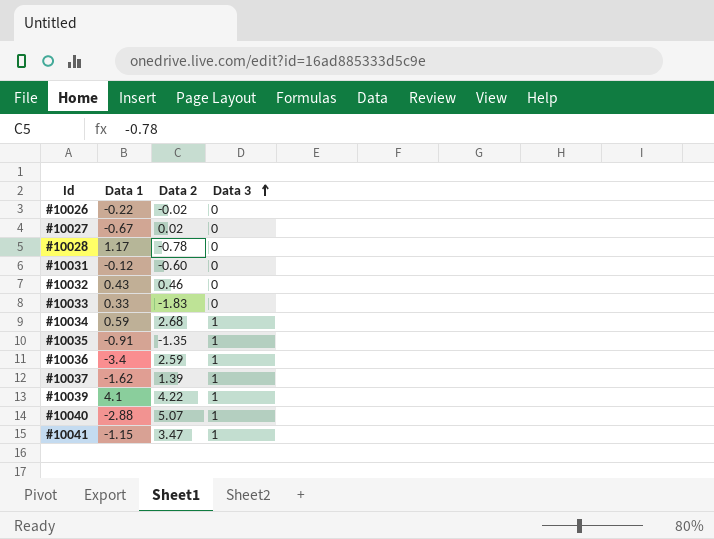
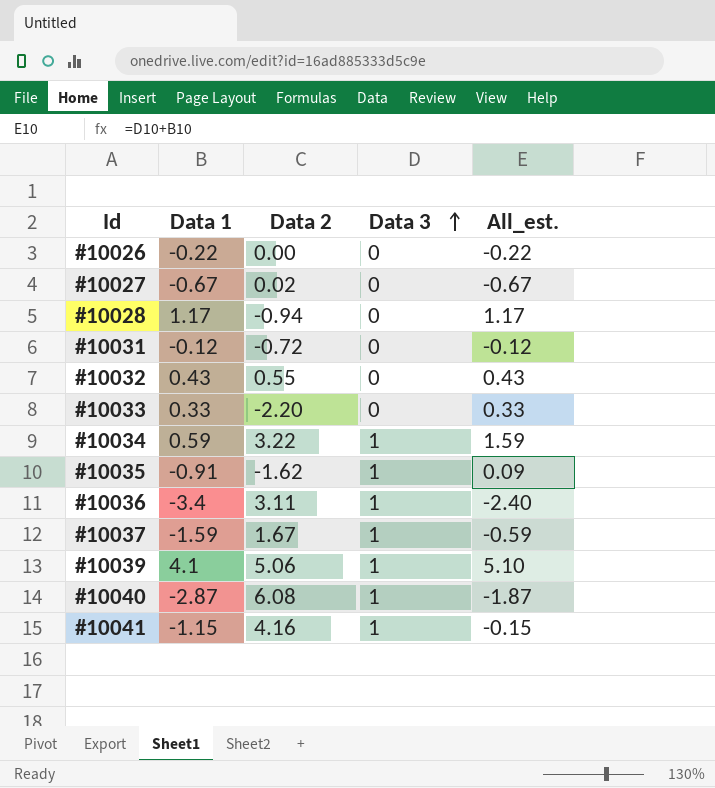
column All_est. | formula: none -> [Data 1] + [Data 3]
#10026 | Data 2: -0.02 -> 0.00
#10028 | Data 2: -0.78 -> -0.94
#10031 | Data 2: -0.60 -> -0.72
#10032 | Data 2: 0.46 -> 0.55
#10033 | Data 2: -1.83 -> -2.20
#10034 | Data 2: 2.68 -> 3.22
#10035 | Data 2: -1.35 -> -1.62
#10036 | Data 2: 2.59 -> 3.11
#10037 | Data 1: -1.62 -> -1.59
#10037 | Data 2: 1.39 -> 1.67
#10039 | Data 2: 4.22 -> 5.06
#10040 | Data 1: -2.88 -> -2.87
#10040 | Data 2: 5.07 -> 6.08
#10041 | Data 2: 3.47 -> 4.16

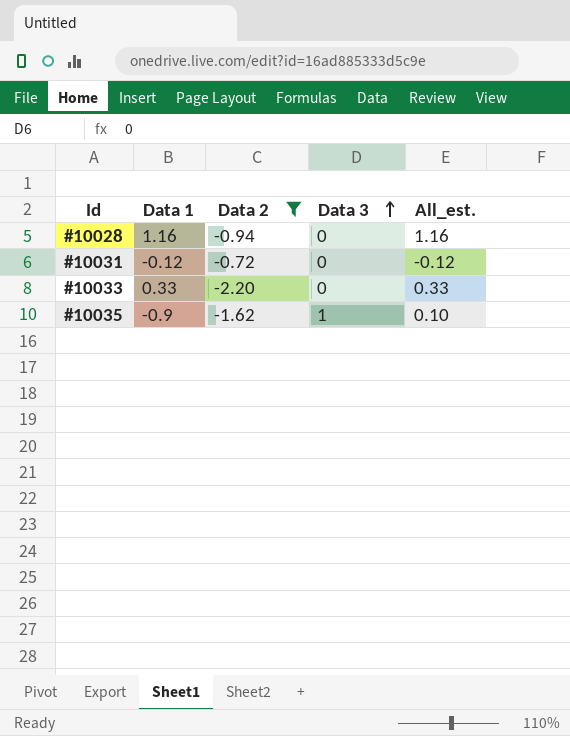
filter: none -> Data 2 <= -0.72
#10028 | Data 1: 1.17 -> 1.16
#10028 | All_est.: 1.17 -> 1.16
#10035 | Data 1: -0.91 -> -0.9
#10035 | All_est.: 0.09 -> 0.10

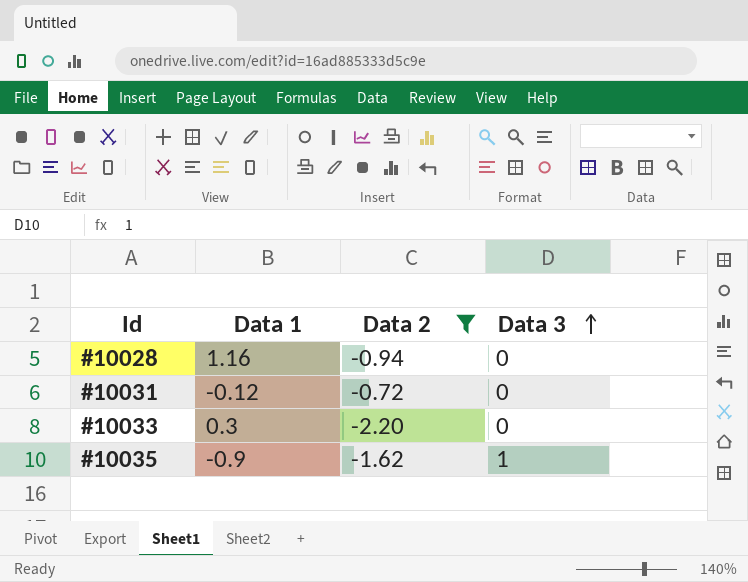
column All_est. | formula: [Data 1] + [Data 3] -> none
#10033 | Data 1: 0.33 -> 0.3

